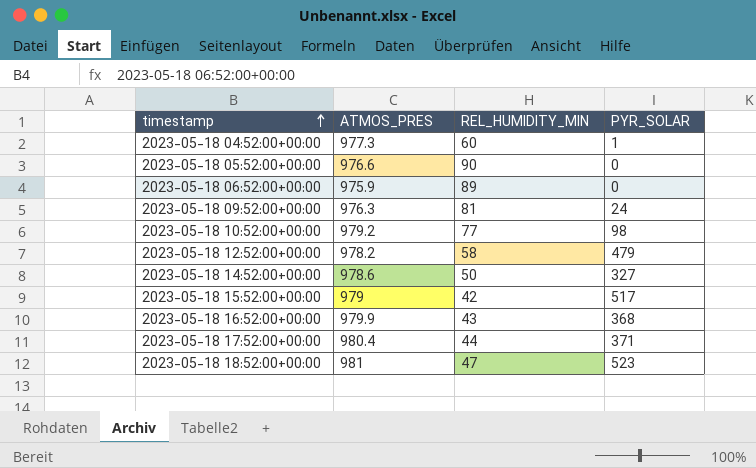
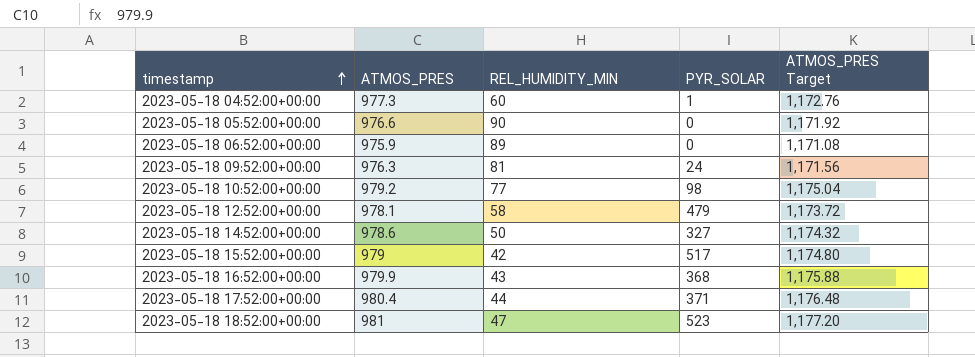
column ATMOS_PRES Target | formula: none -> [ATMOS_PRES] * 1.2
2023-05-18 12:52:00+00:00 | ATMOS_PRES: 978.2 -> 978.1

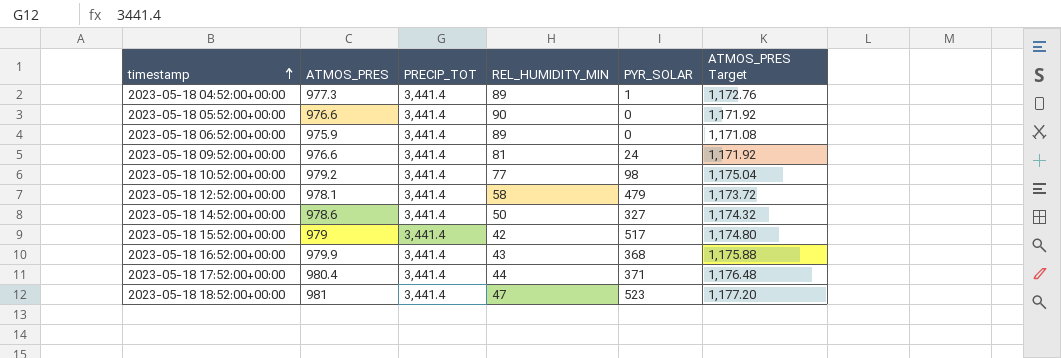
column PRECIP_TOT | position: none -> 3
2023-05-18 04:52:00+00:00 | REL_HUMIDITY_MIN: 60 -> 89
2023-05-18 09:52:00+00:00 | ATMOS_PRES: 976.3 -> 976.6
2023-05-18 09:52:00+00:00 | ATMOS_PRES Target: 1,171.56 -> 1,171.92

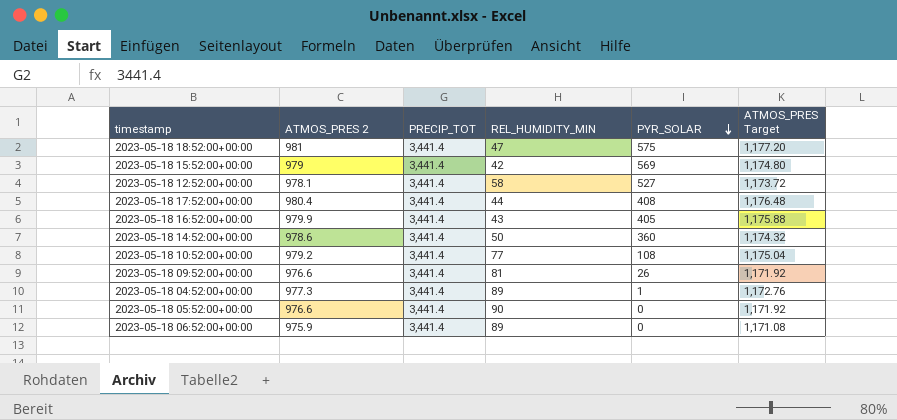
row order: timestamp ascending -> PYR_SOLAR descending
column name: ATMOS_PRES -> ATMOS_PRES 2
2023-05-18 18:52:00+00:00 | PYR_SOLAR: 523 -> 575
2023-05-18 15:52:00+00:00 | PYR_SOLAR: 517 -> 569
2023-05-18 12:52:00+00:00 | PYR_SOLAR: 479 -> 527
2023-05-18 17:52:00+00:00 | PYR_SOLAR: 371 -> 408
2023-05-18 16:52:00+00:00 | PYR_SOLAR: 368 -> 405
2023-05-18 14:52:00+00:00 | PYR_SOLAR: 327 -> 360
2023-05-18 10:52:00+00:00 | PYR_SOLAR: 98 -> 108
2023-05-18 09:52:00+00:00 | PYR_SOLAR: 24 -> 26

